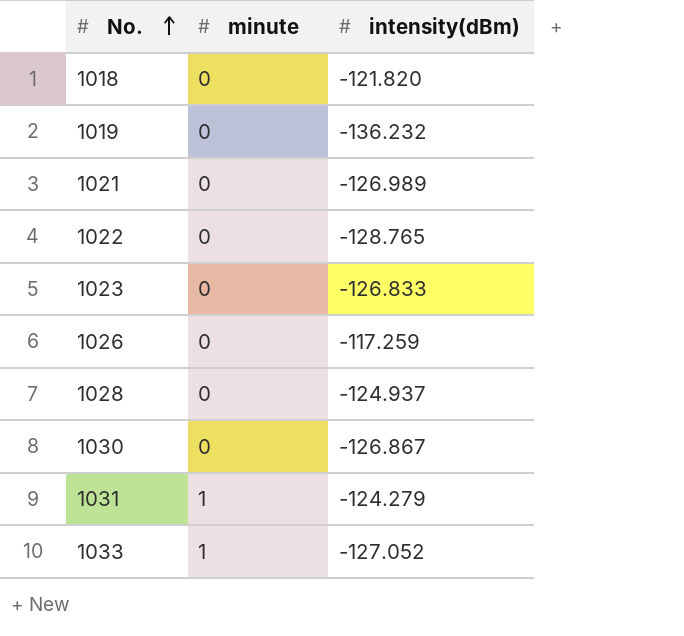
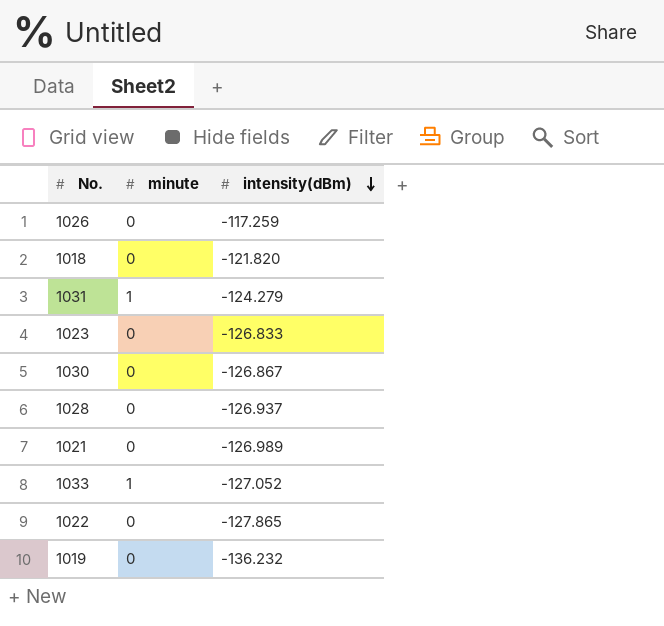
row order: No. ascending -> intensity(dBm) descending
1028 | intensity(dBm): -124.937 -> -126.937
1022 | intensity(dBm): -128.765 -> -127.865

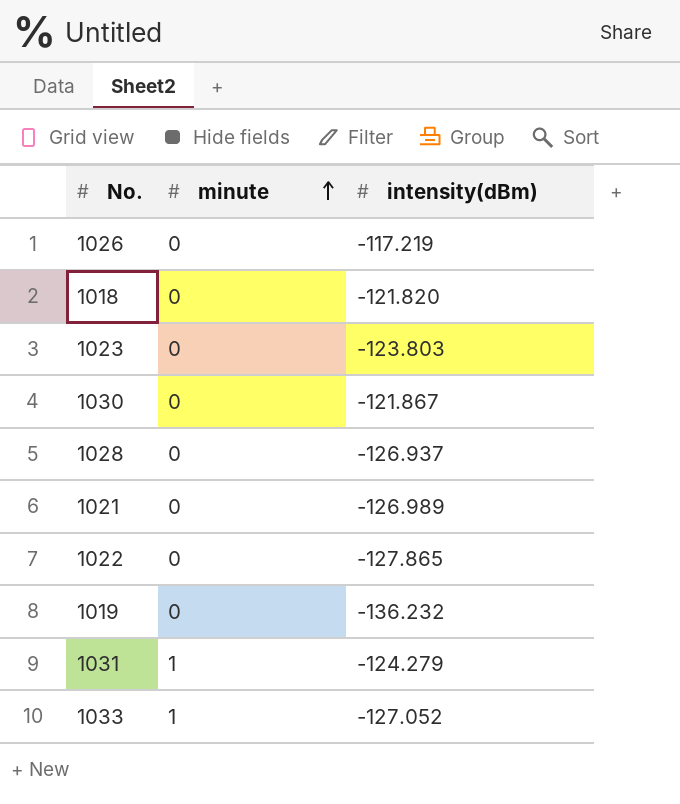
row order: intensity(dBm) descending -> minute ascending
1026 | intensity(dBm): -117.259 -> -117.219
1023 | intensity(dBm): -126.833 -> -123.803
1030 | intensity(dBm): -126.867 -> -121.867

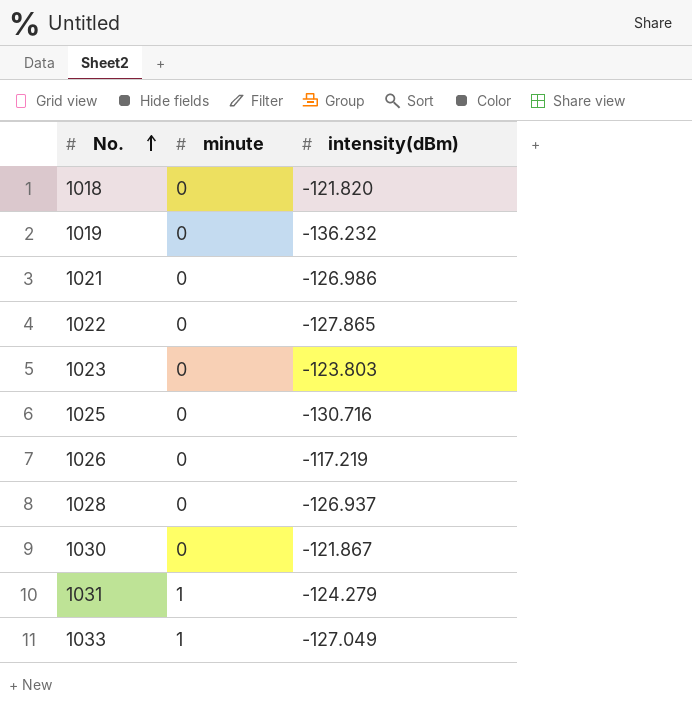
row order: minute ascending -> No. ascending
1021 | intensity(dBm): -126.989 -> -126.986
row 1025: none -> 0 | -130.716
1033 | intensity(dBm): -127.052 -> -127.049

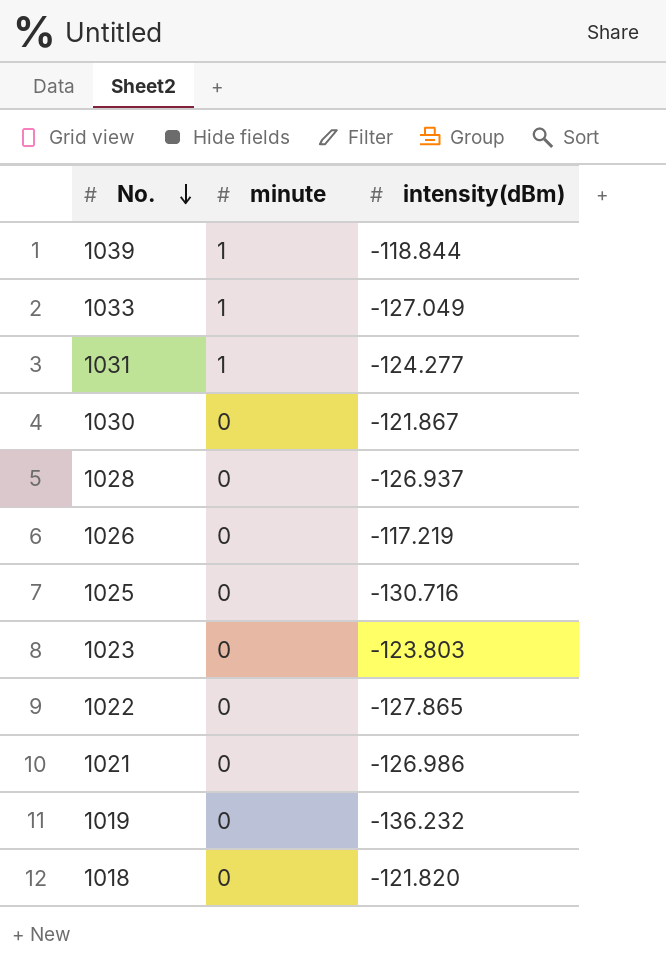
row order: No. ascending -> No. descending
row 1039: none -> 1 | -118.844
1031 | intensity(dBm): -124.279 -> -124.277

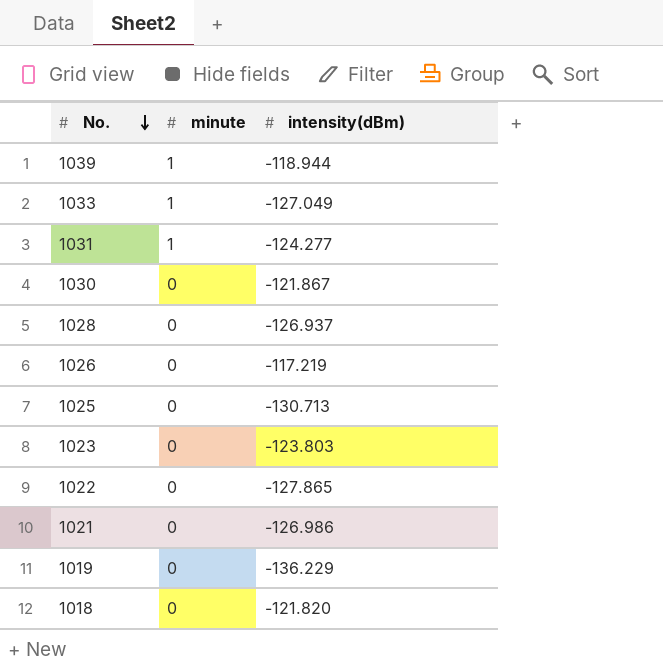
1039 | intensity(dBm): -118.844 -> -118.944
1025 | intensity(dBm): -130.716 -> -130.713
1019 | intensity(dBm): -136.232 -> -136.229

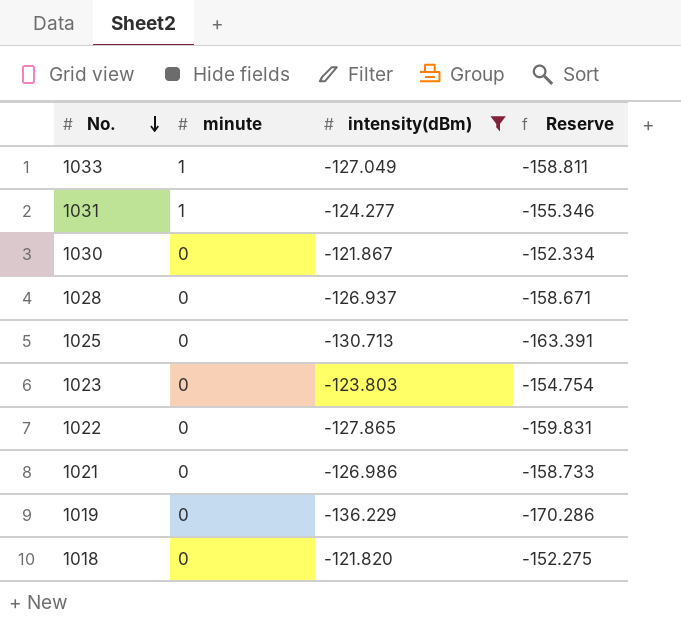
filter: none -> intensity(dBm) <= -121.820
column Reserve | formula: none -> [intensity(dBm)] * 1.25

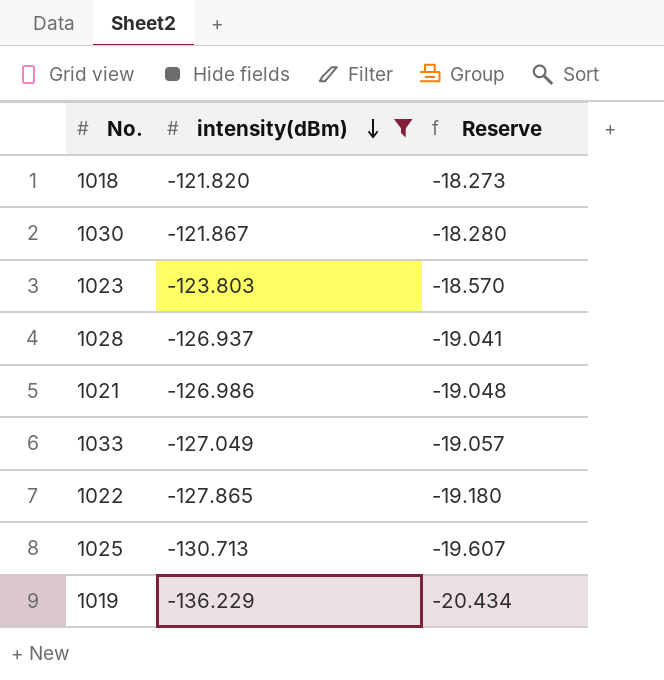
row order: No. descending -> intensity(dBm) descending
column minute | position: 2 -> none
column Reserve | formula: [intensity(dBm)] * 1.25 -> [intensity(dBm)] * 0.15
row 1031: 1 | -124.277 | -155.346 -> none

